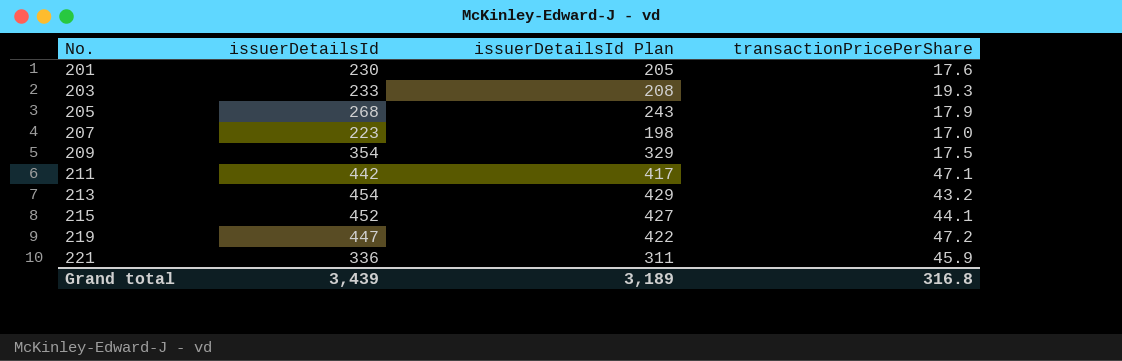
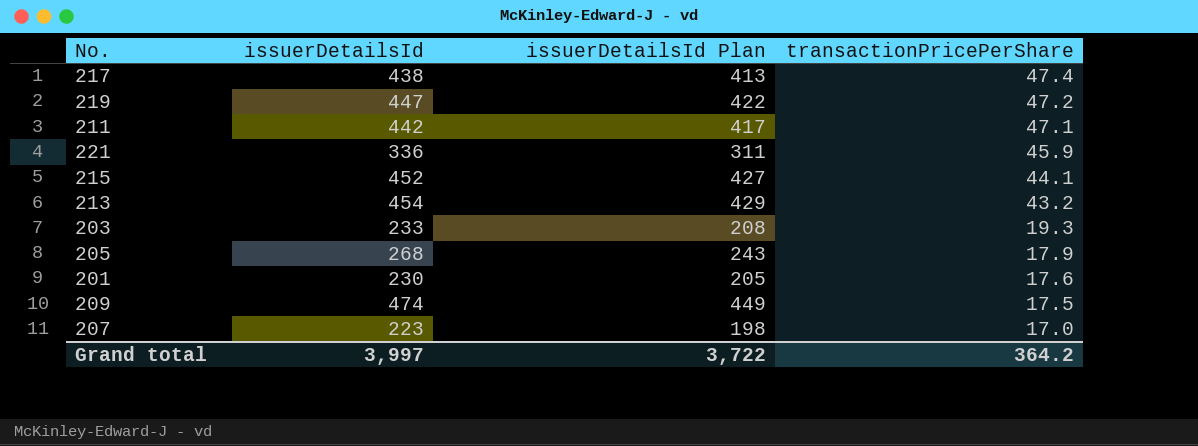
row order: No. ascending -> transactionPricePerShare descending
row 217: none -> 438 | 413 | 47.4
209 | issuerDetailsId: 354 -> 474
209 | issuerDetailsId Plan: 329 -> 449
Grand total | issuerDetailsId: 3,439 -> 3,997
Grand total | issuerDetailsId Plan: 3,189 -> 3,722
Grand total | transactionPricePerShare: 316.8 -> 364.2

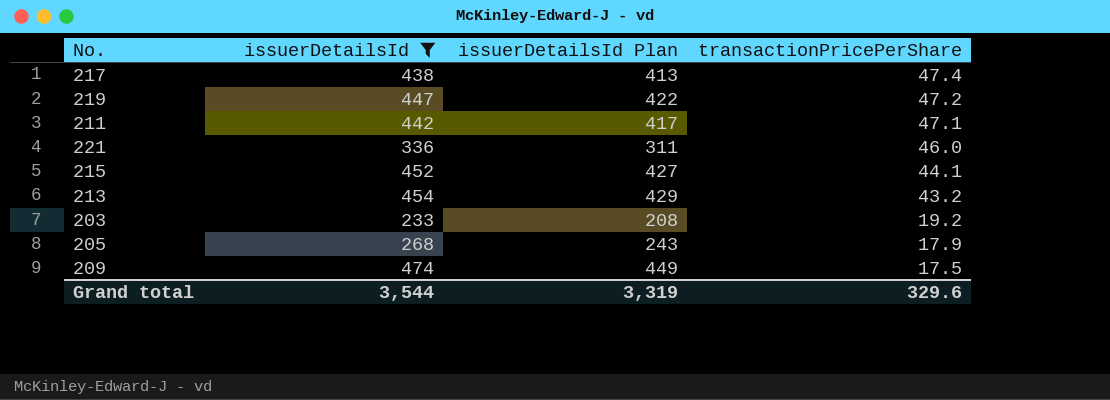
filter: none -> issuerDetailsId >= 233
221 | transactionPricePerShare: 45.9 -> 46.0
203 | transactionPricePerShare: 19.3 -> 19.2
Grand total | issuerDetailsId: 3,997 -> 3,544
Grand total | issuerDetailsId Plan: 3,722 -> 3,319
Grand total | transactionPricePerShare: 364.2 -> 329.6

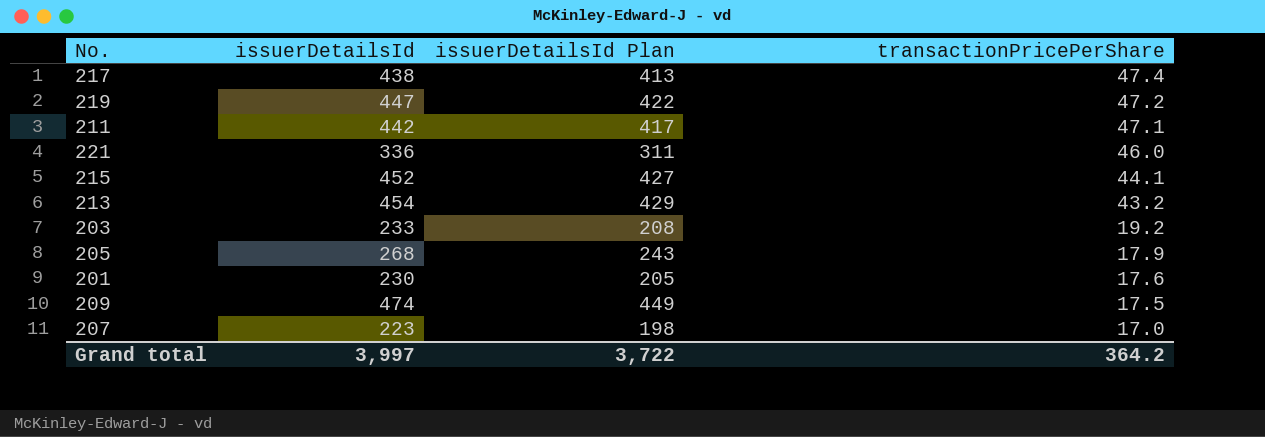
filter: issuerDetailsId >= 233 -> none
Grand total | issuerDetailsId: 3,544 -> 3,997
Grand total | issuerDetailsId Plan: 3,319 -> 3,722
Grand total | transactionPricePerShare: 329.6 -> 364.2

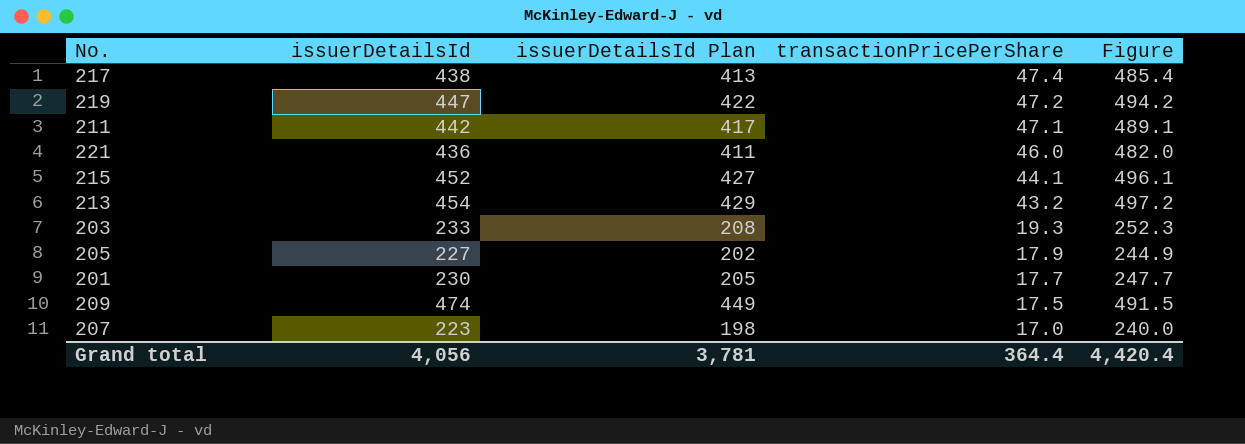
column Figure | formula: none -> [issuerDetailsId] + [transactionPricePerShare]
221 | issuerDetailsId: 336 -> 436
221 | issuerDetailsId Plan: 311 -> 411
203 | transactionPricePerShare: 19.2 -> 19.3
205 | issuerDetailsId: 268 -> 227
205 | issuerDetailsId Plan: 243 -> 202
201 | transactionPricePerShare: 17.6 -> 17.7
Grand total | issuerDetailsId: 3,997 -> 4,056
Grand total | issuerDetailsId Plan: 3,722 -> 3,781
Grand total | transactionPricePerShare: 364.2 -> 364.4

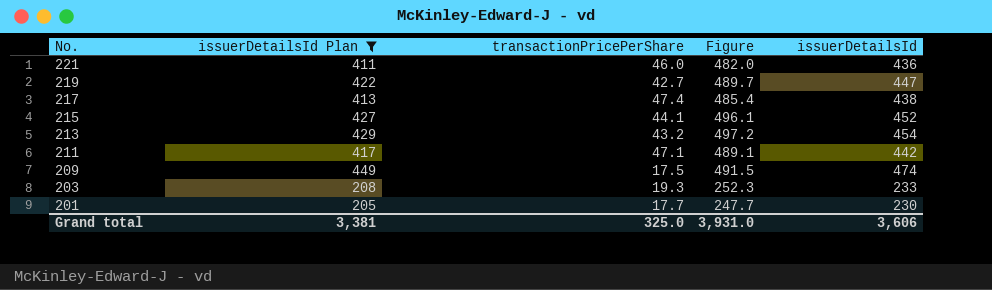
filter: none -> issuerDetailsId Plan >= 205
row order: transactionPricePerShare descending -> No. descending
column issuerDetailsId | position: 2 -> 5
219 | transactionPricePerShare: 47.2 -> 42.7
219 | Figure: 494.2 -> 489.7
Grand total | issuerDetailsId Plan: 3,781 -> 3,381
Grand total | transactionPricePerShare: 364.4 -> 325.0
Grand total | Figure: 4,420.4 -> 3,931.0
Grand total | issuerDetailsId: 4,056 -> 3,606

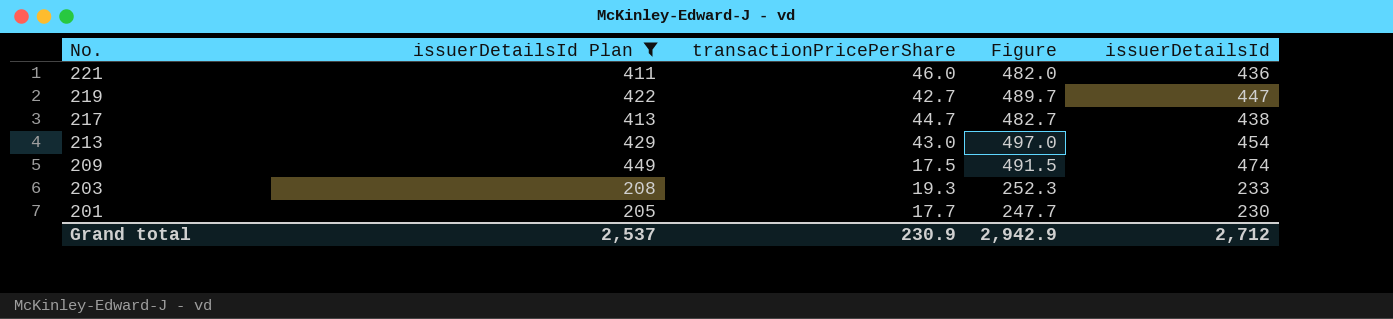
row 215: 427 | 44.1 | 496.1 | 452 -> none
row 211: 417 | 47.1 | 489.1 | 442 -> none
217 | transactionPricePerShare: 47.4 -> 44.7
217 | Figure: 485.4 -> 482.7
213 | transactionPricePerShare: 43.2 -> 43.0
213 | Figure: 497.2 -> 497.0
Grand total | issuerDetailsId Plan: 3,381 -> 2,537
Grand total | transactionPricePerShare: 325.0 -> 230.9
Grand total | Figure: 3,931.0 -> 2,942.9
Grand total | issuerDetailsId: 3,606 -> 2,712

